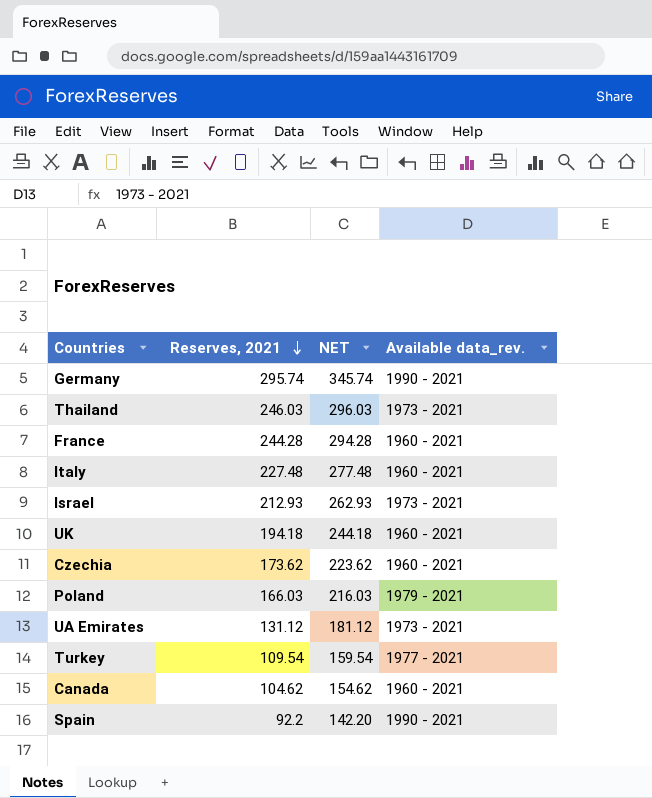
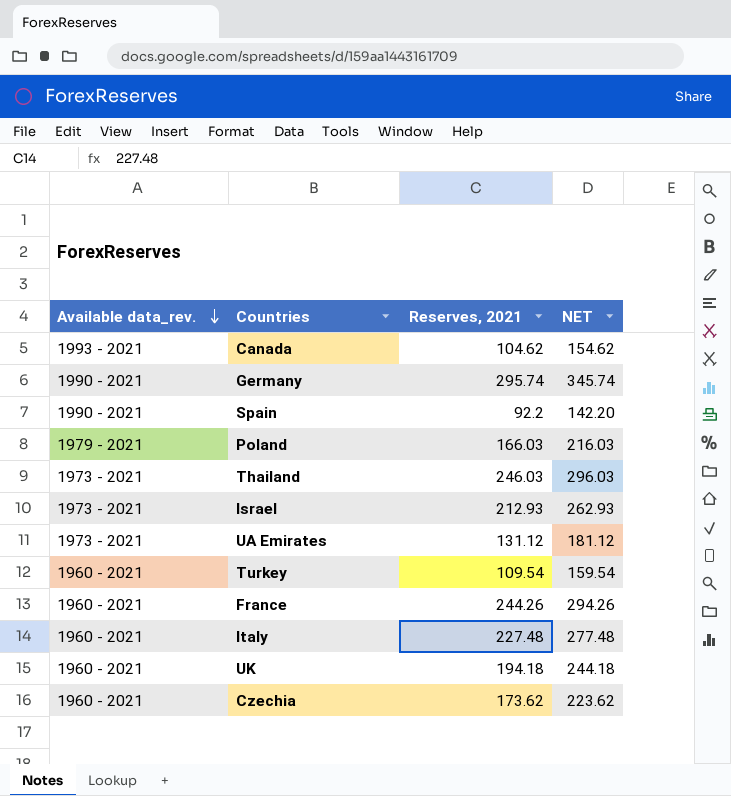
row order: Reserves, 2021 descending -> Available data_rev. descending
column Available data_rev. | position: 4 -> 1
Canada | Available data_rev.: 1960 - 2021 -> 1993 - 2021
Turkey | Available data_rev.: 1977 - 2021 -> 1960 - 2021
France | Reserves, 2021: 244.28 -> 244.26
France | NET: 294.28 -> 294.26

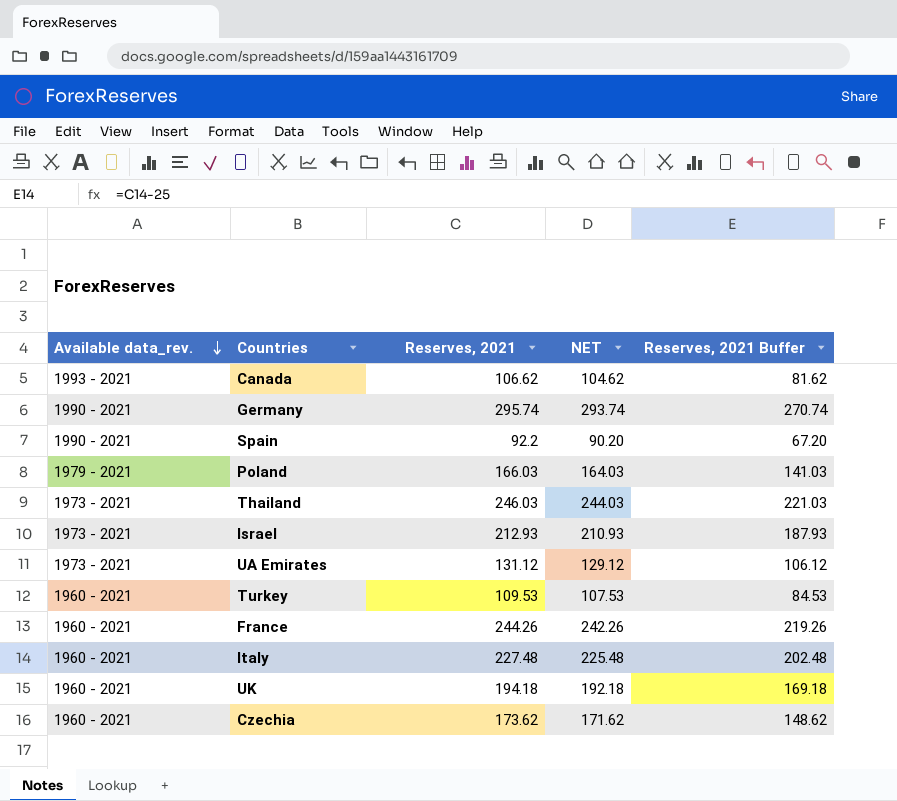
column NET | formula: [Reserves, 2021] + 50 -> [Reserves, 2021] - 2
column Reserves, 2021 Buffer | formula: none -> [Reserves, 2021] - 25
Canada | Reserves, 2021: 104.62 -> 106.62
Turkey | Reserves, 2021: 109.54 -> 109.53

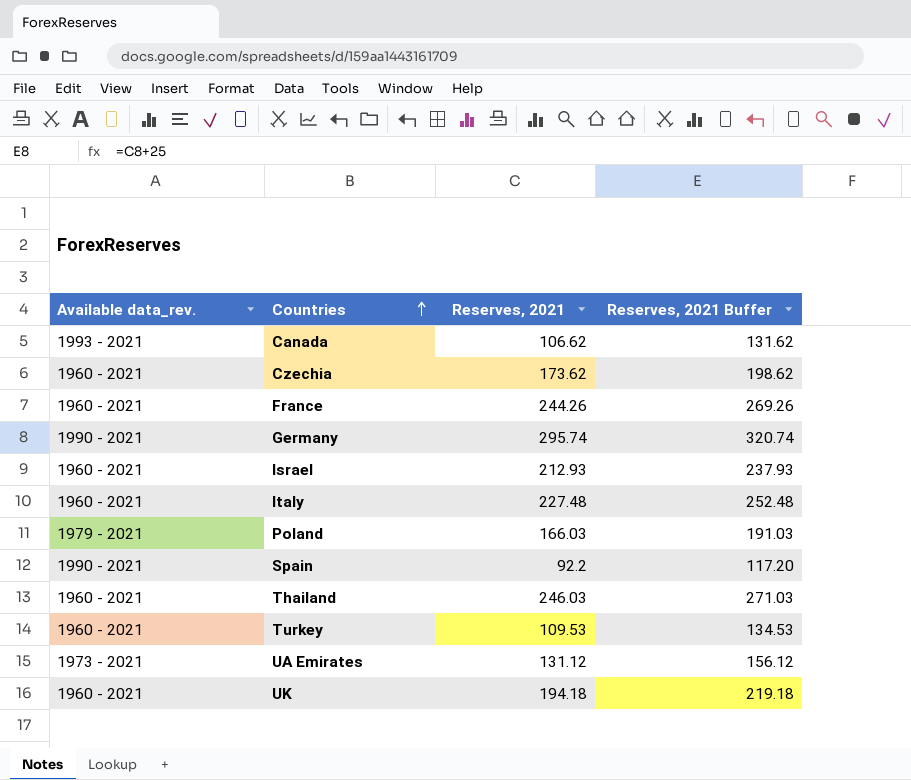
row order: Available data_rev. descending -> Countries ascending
column NET | formula: [Reserves, 2021] - 2 -> none
column Reserves, 2021 Buffer | formula: [Reserves, 2021] - 25 -> [Reserves, 2021] + 25
Israel | Available data_rev.: 1973 - 2021 -> 1960 - 2021
Thailand | Available data_rev.: 1973 - 2021 -> 1960 - 2021

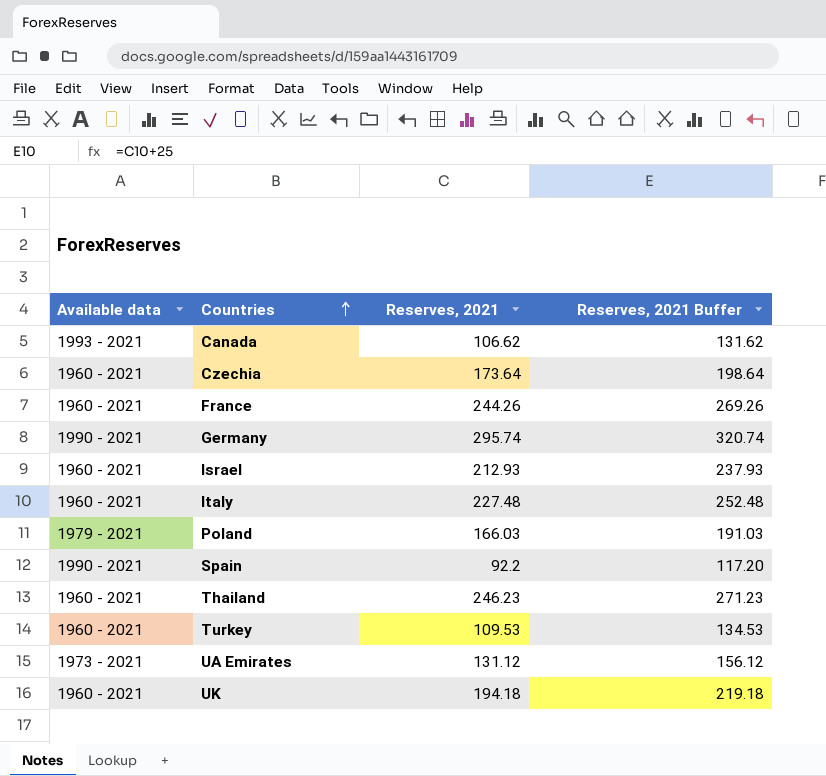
column name: Available data_rev. -> Available data
Czechia | Reserves, 2021: 173.62 -> 173.64
Czechia | Reserves, 2021 Buffer: 198.62 -> 198.64
Thailand | Reserves, 2021: 246.03 -> 246.23
Thailand | Reserves, 2021 Buffer: 271.03 -> 271.23

